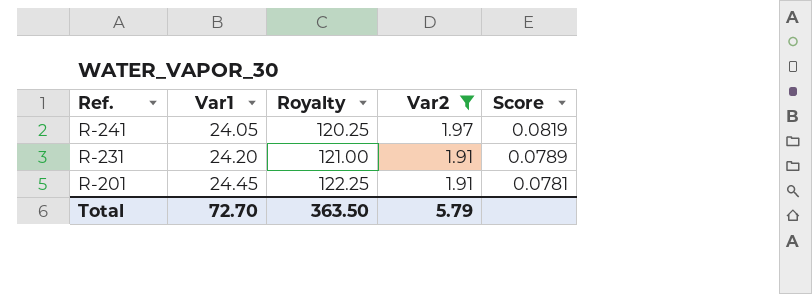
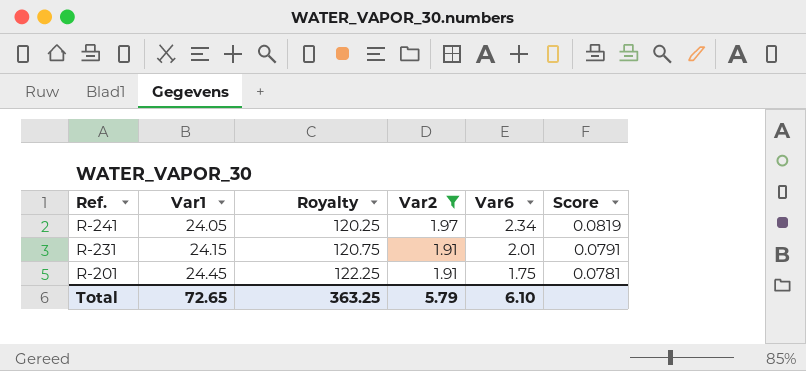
column Var6 | position: none -> 5
R-231 | Var1: 24.20 -> 24.15
R-231 | Royalty: 121.00 -> 120.75
R-231 | Score: 0.0789 -> 0.0791
Total | Var1: 72.70 -> 72.65
Total | Royalty: 363.50 -> 363.25

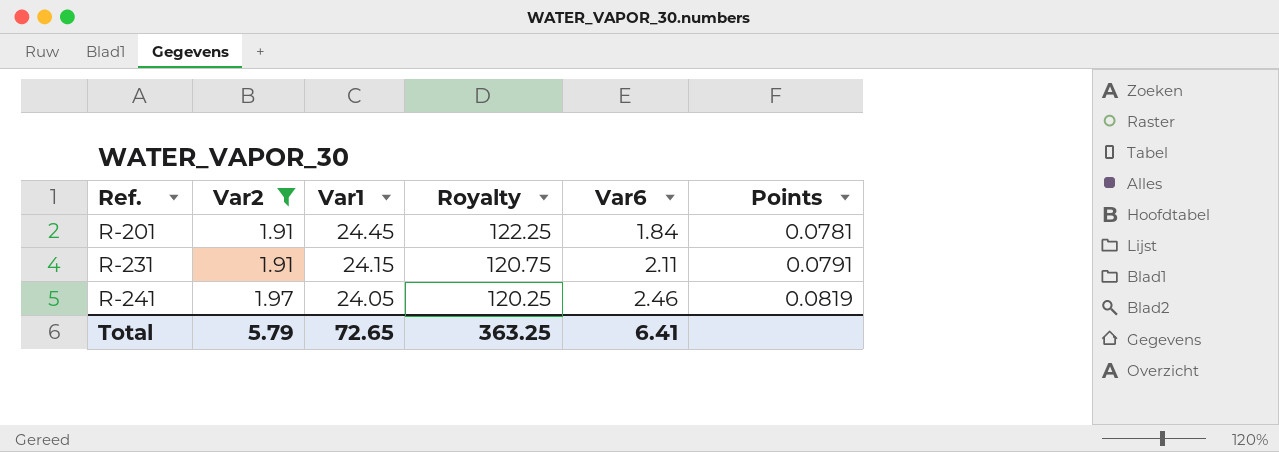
row order: Ref. descending -> Ref. ascending
column Var2 | position: 4 -> 2
column name: Score -> Points
R-201 | Var6: 1.75 -> 1.84
R-231 | Var6: 2.01 -> 2.11
R-241 | Var6: 2.34 -> 2.46
Total | Var6: 6.10 -> 6.41

